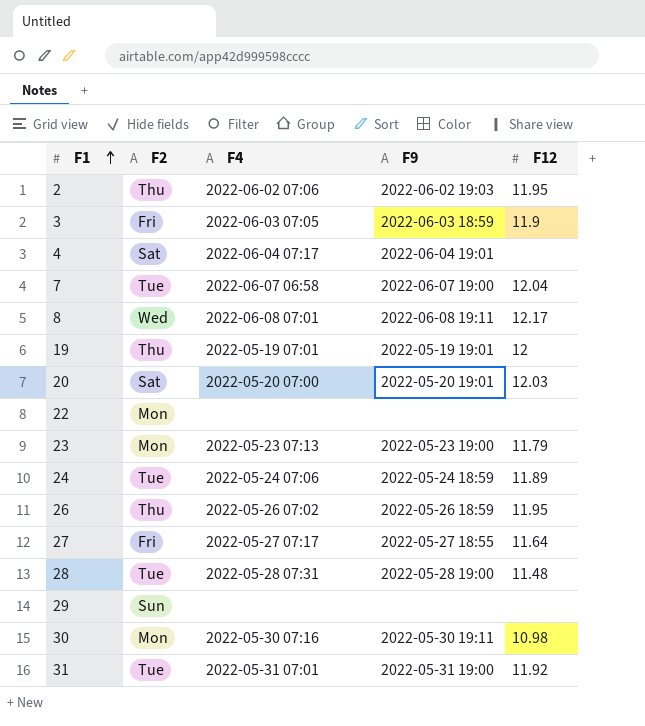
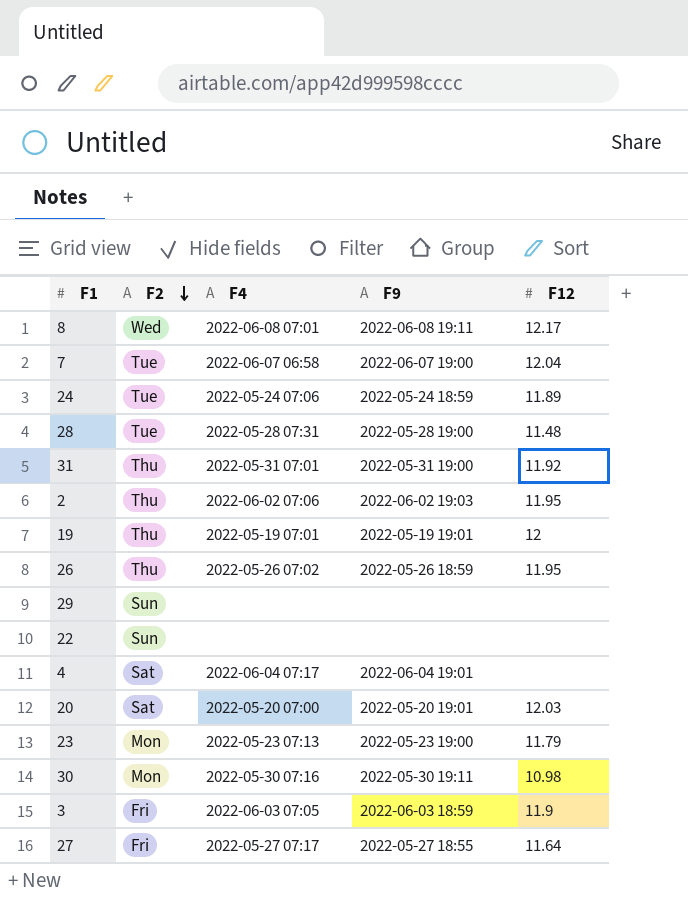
row order: F1 ascending -> F2 descending
31 | F2: Tue -> Thu
22 | F2: Mon -> Sun

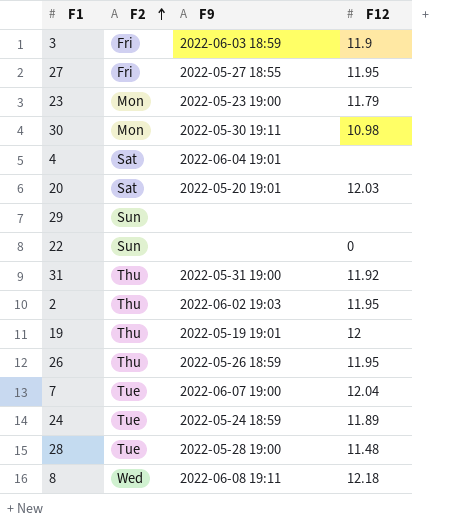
row order: F2 descending -> F2 ascending
column F4 | position: 3 -> none
27 | F12: 11.64 -> 11.95
22 | F12: none -> 0
8 | F12: 12.17 -> 12.18

